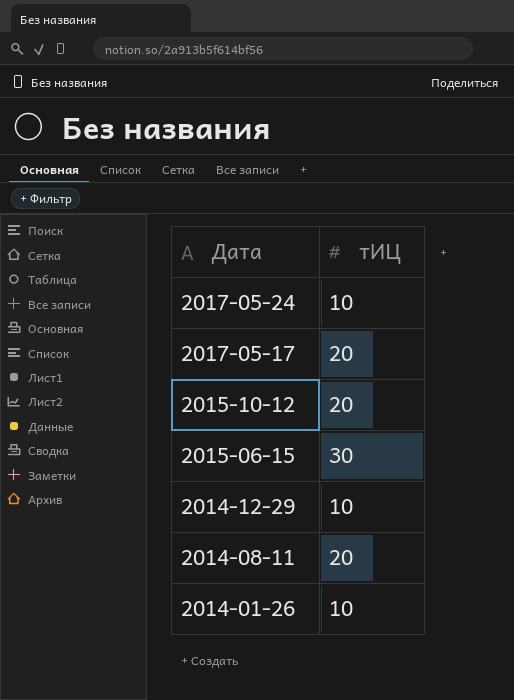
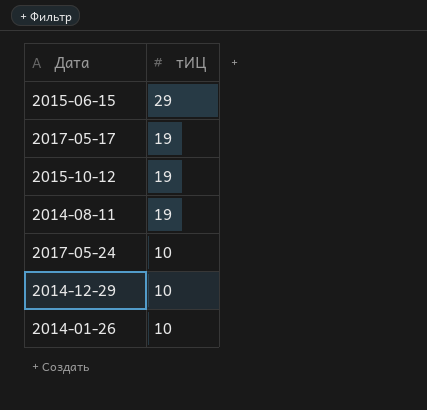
row order: Дата descending -> тИЦ descending
2015-06-15 | тИЦ: 30 -> 29
2017-05-17 | тИЦ: 20 -> 19
2015-10-12 | тИЦ: 20 -> 19
2014-08-11 | тИЦ: 20 -> 19

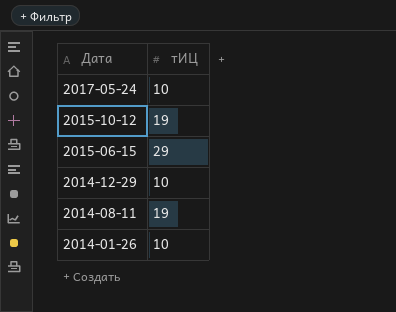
row order: тИЦ descending -> Дата descending
row 2017-05-17: 19 -> none

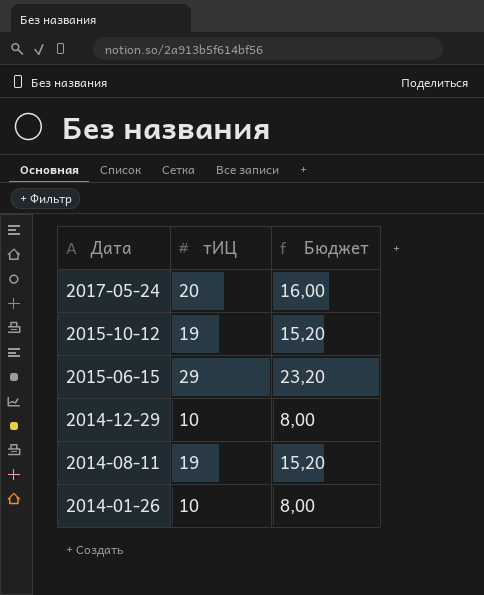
column Бюджет | formula: none -> [тИЦ] * 0,8
2017-05-24 | тИЦ: 10 -> 20

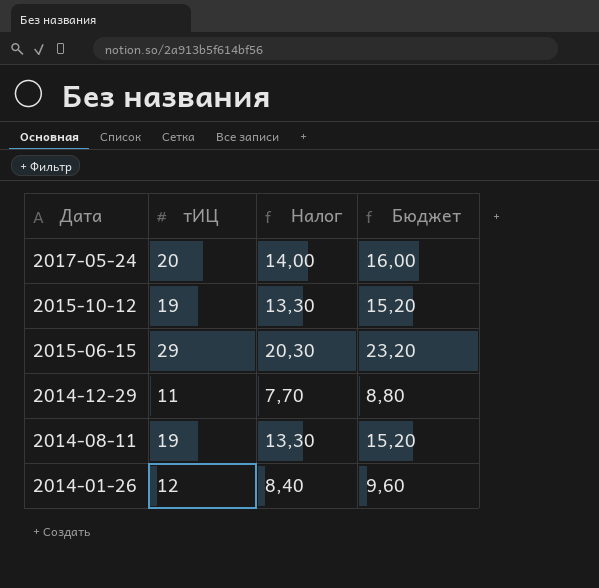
column Налог | formula: none -> [тИЦ] * 0,7
2014-12-29 | тИЦ: 10 -> 11
2014-12-29 | Бюджет: 8,00 -> 8,80
2014-01-26 | тИЦ: 10 -> 12
2014-01-26 | Бюджет: 8,00 -> 9,60

